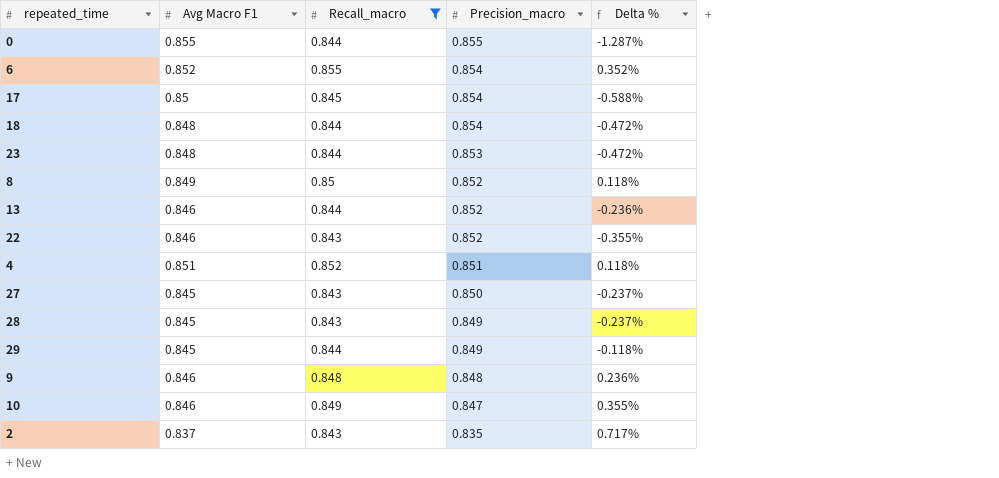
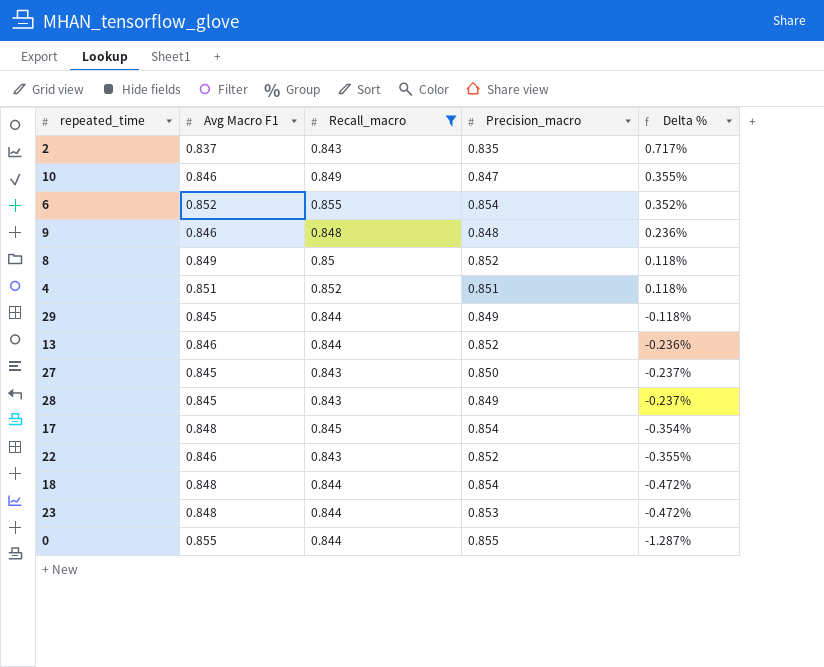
row order: Precision_macro descending -> Delta % descending
17 | Avg Macro F1: 0.85 -> 0.848
17 | Delta %: -0.588% -> -0.354%

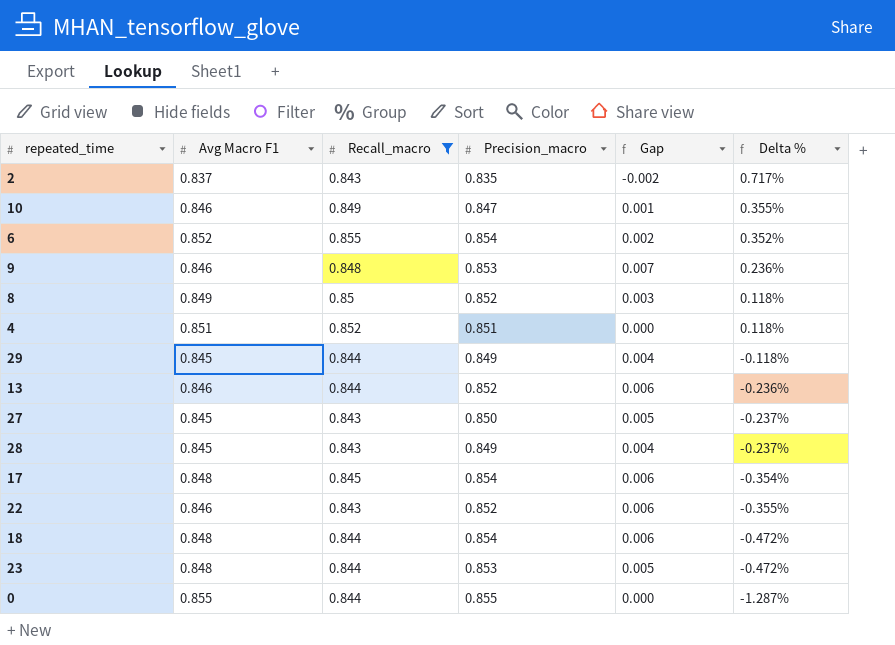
column Gap | formula: none -> [Precision_macro] - [Avg Macro F1]
9 | Precision_macro: 0.848 -> 0.853

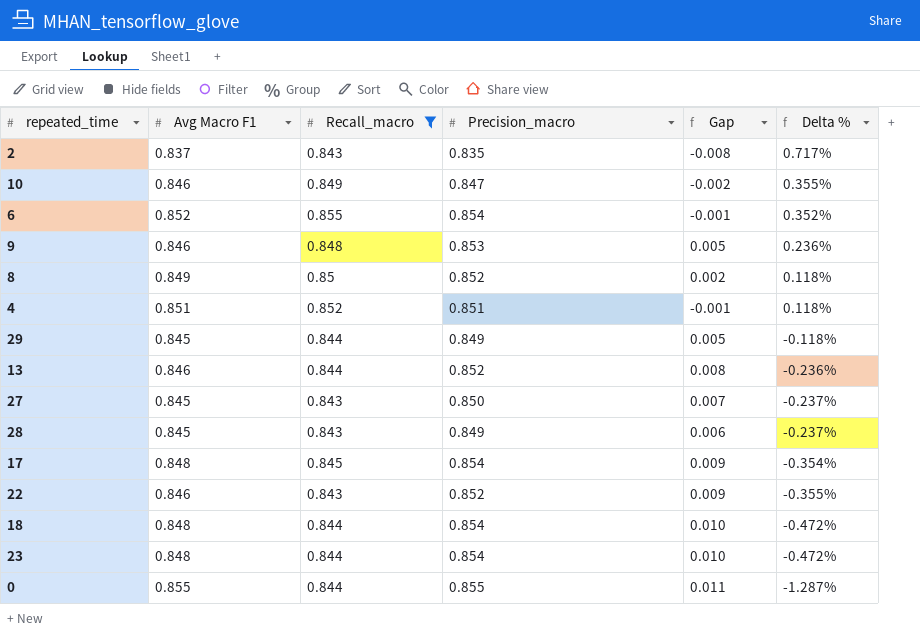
column Gap | formula: [Precision_macro] - [Avg Macro F1] -> [Precision_macro] - [Recall_macro]
23 | Precision_macro: 0.853 -> 0.854

